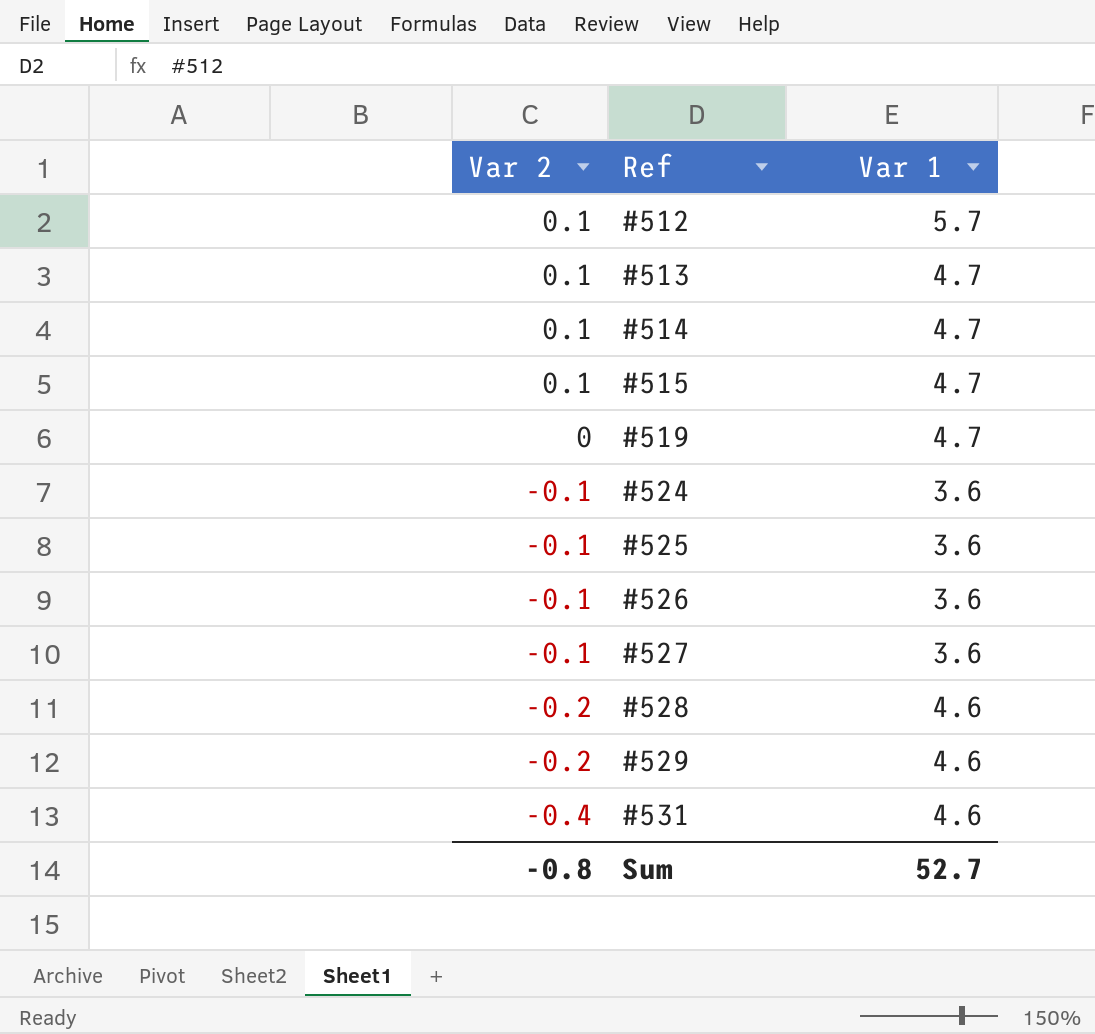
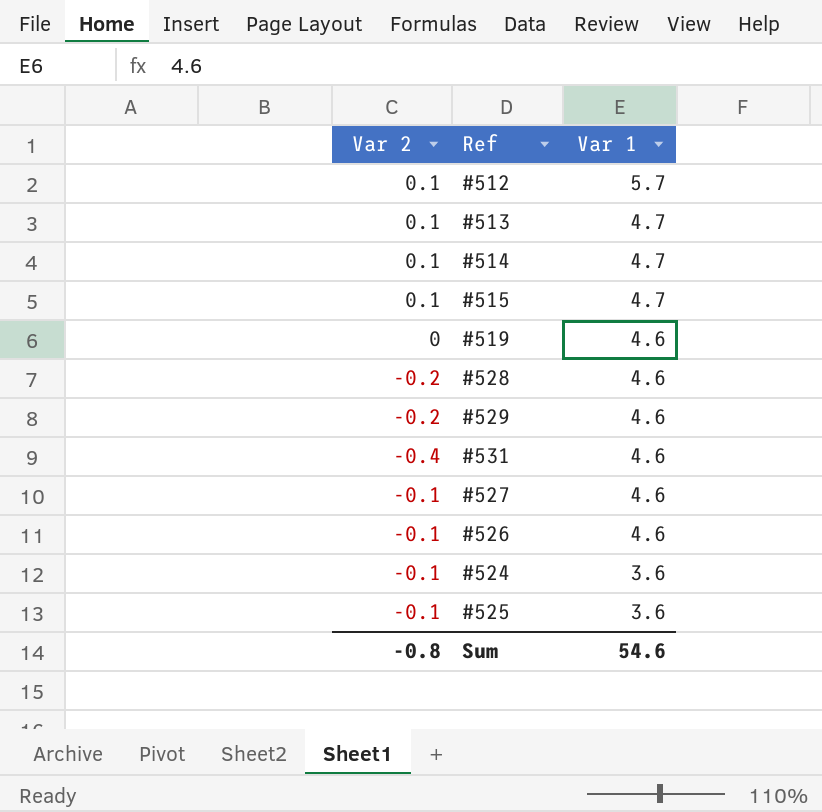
row order: Var 2 descending -> Var 1 descending
#519 | Var 1: 4.7 -> 4.6
#527 | Var 1: 3.6 -> 4.6
#526 | Var 1: 3.6 -> 4.6
Sum | Var 1: 52.7 -> 54.6

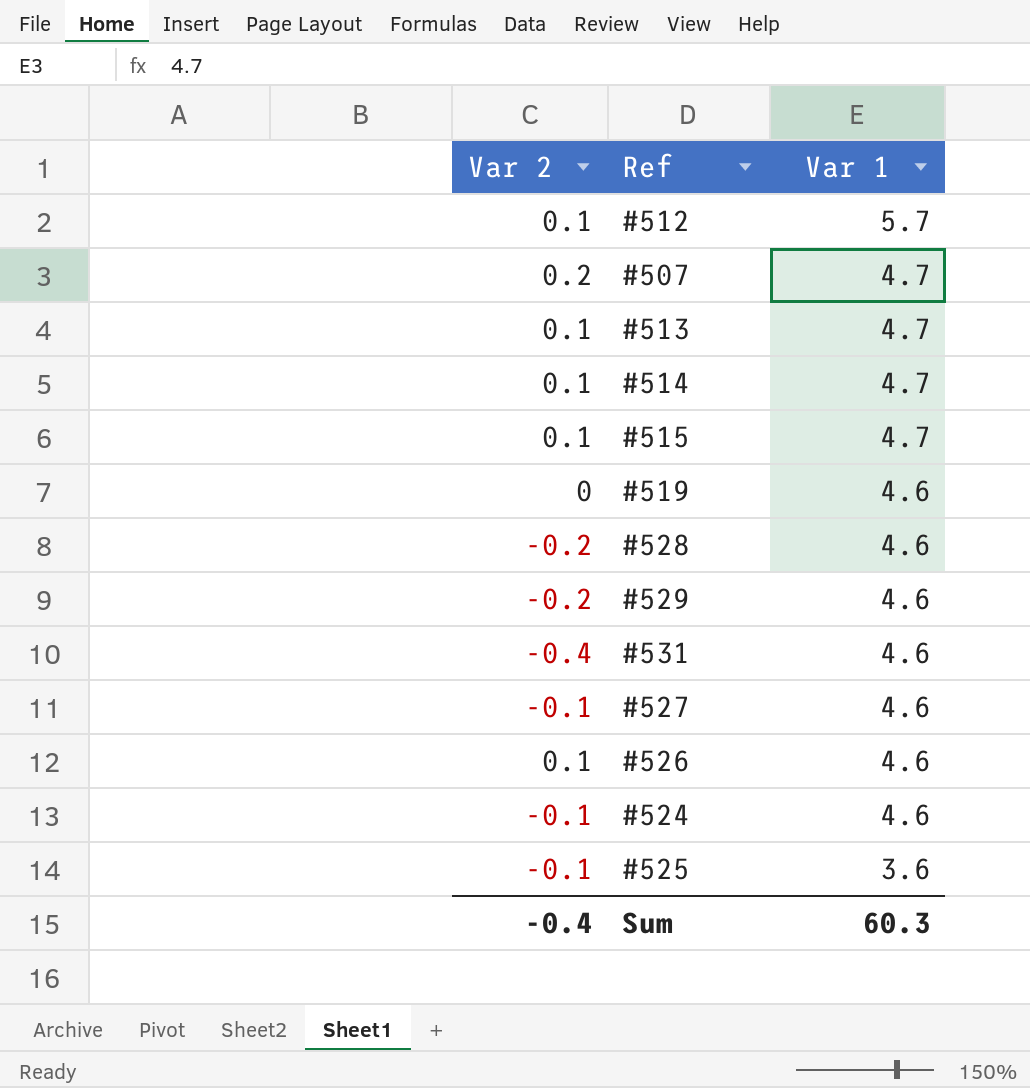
row #507: none -> 0.2 | 4.7
#526 | Var 2: -0.1 -> 0.1
#524 | Var 1: 3.6 -> 4.6
Sum | Var 2: -0.8 -> -0.4
Sum | Var 1: 54.6 -> 60.3

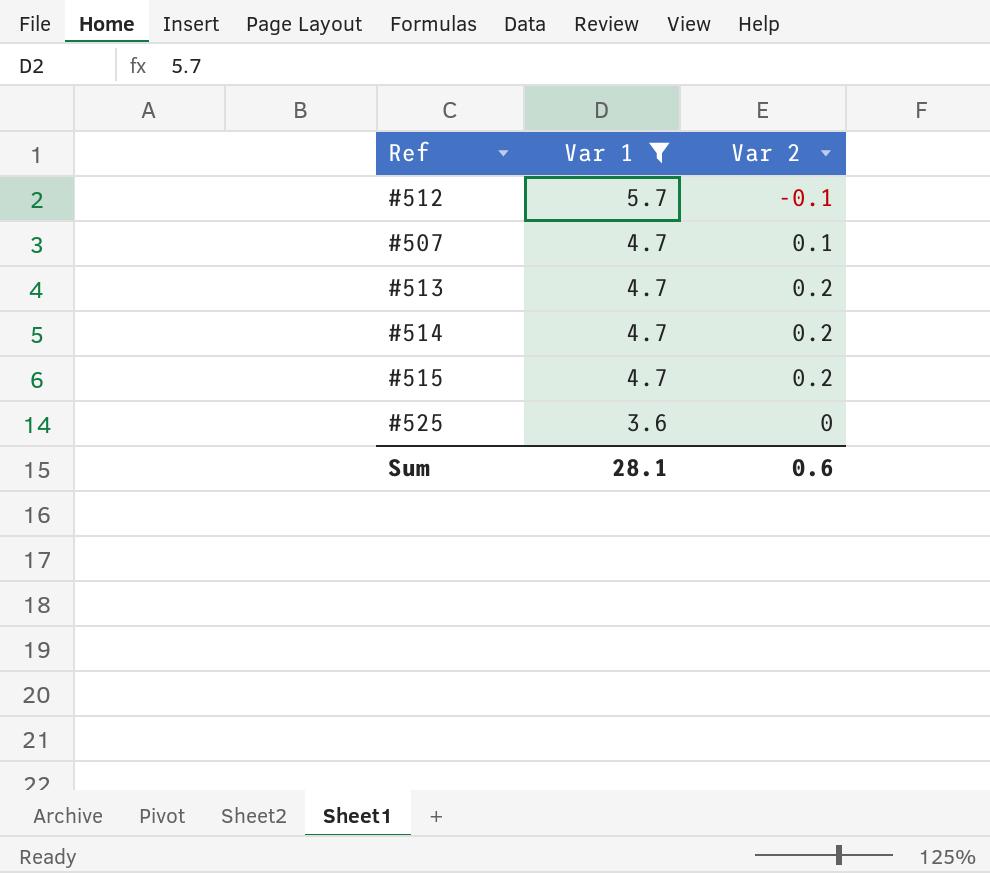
filter: none -> Var 1 != 4.6
column Var 2 | position: 1 -> 3
#512 | Var 2: 0.1 -> -0.1
#507 | Var 2: 0.2 -> 0.1
#513 | Var 2: 0.1 -> 0.2
#514 | Var 2: 0.1 -> 0.2
#515 | Var 2: 0.1 -> 0.2
#525 | Var 2: -0.1 -> 0
Sum | Var 1: 60.3 -> 28.1
Sum | Var 2: -0.4 -> 0.6

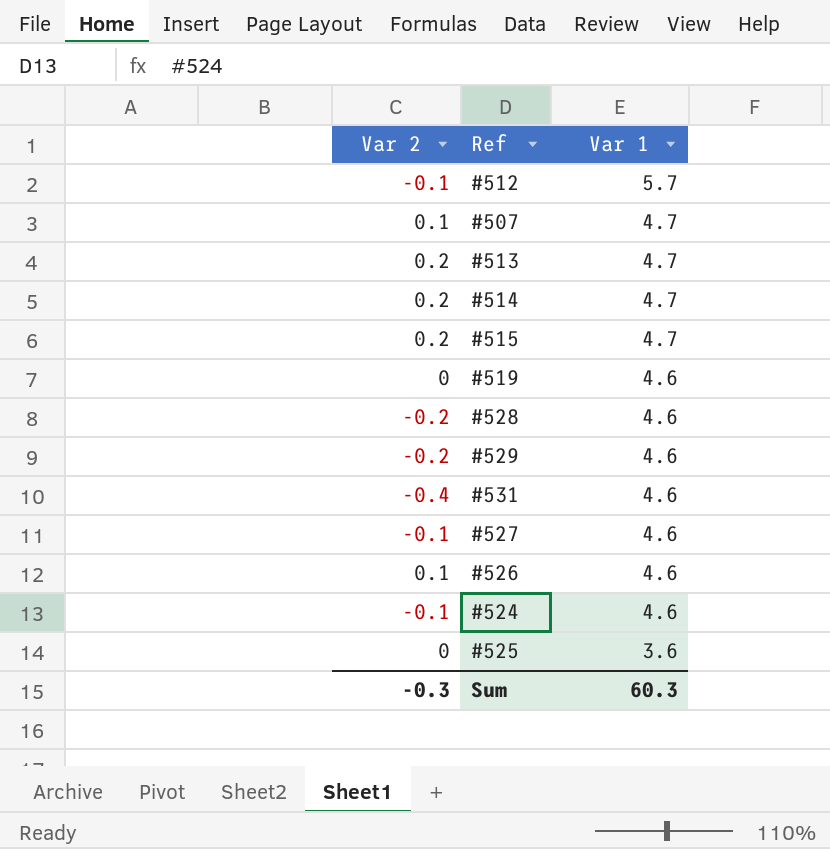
filter: Var 1 != 4.6 -> none
column Var 2 | position: 3 -> 1
Sum | Var 2: 0.6 -> -0.3
Sum | Var 1: 28.1 -> 60.3

